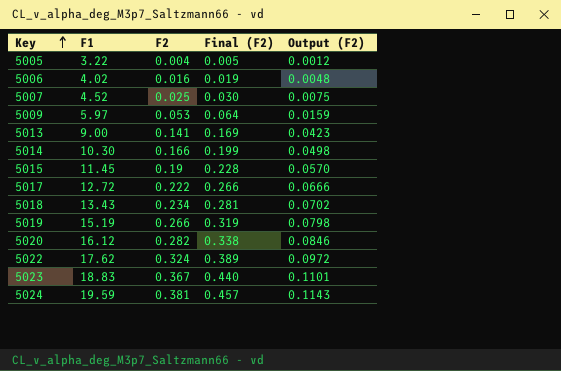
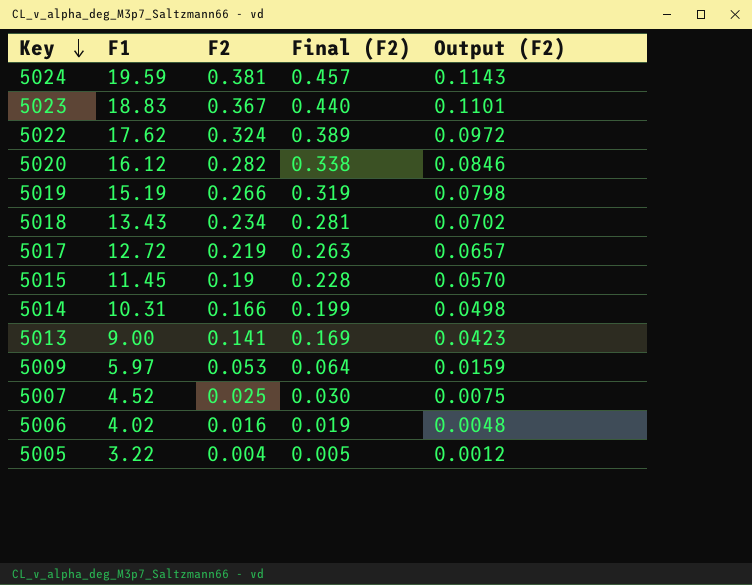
row order: Key ascending -> Key descending
5017 | F2: 0.222 -> 0.219
5017 | Final (F2): 0.266 -> 0.263
5017 | Output (F2): 0.0666 -> 0.0657
5014 | F1: 10.30 -> 10.31

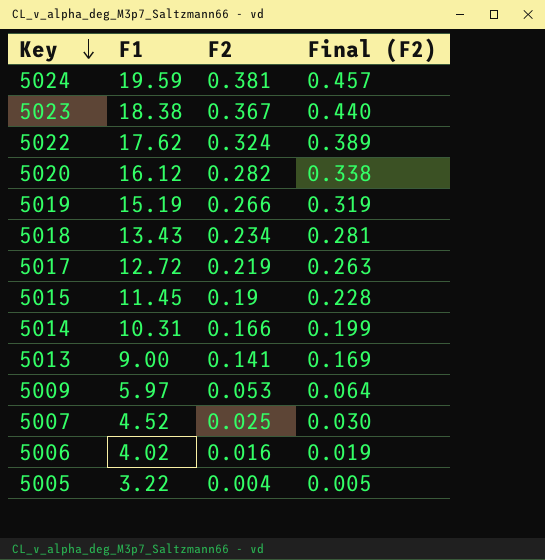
column Output (F2) | formula: [F2] * 0.3 -> none
5023 | F1: 18.83 -> 18.38

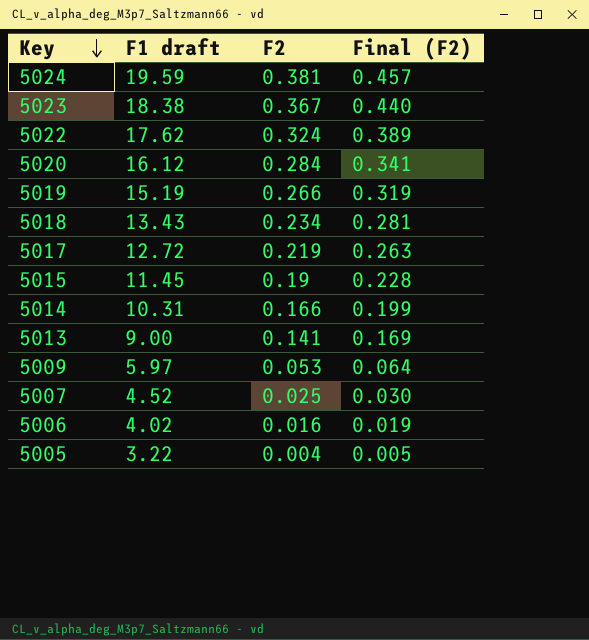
column name: F1 -> F1 draft
5020 | F2: 0.282 -> 0.284
5020 | Final (F2): 0.338 -> 0.341

